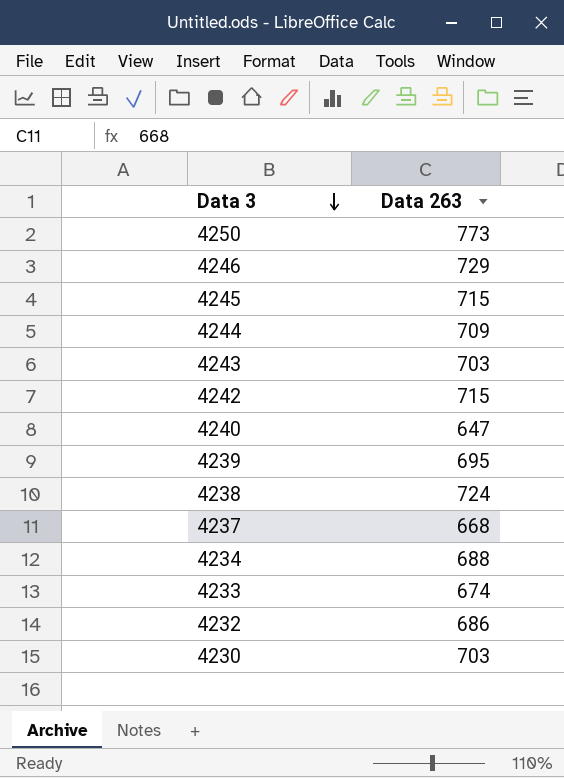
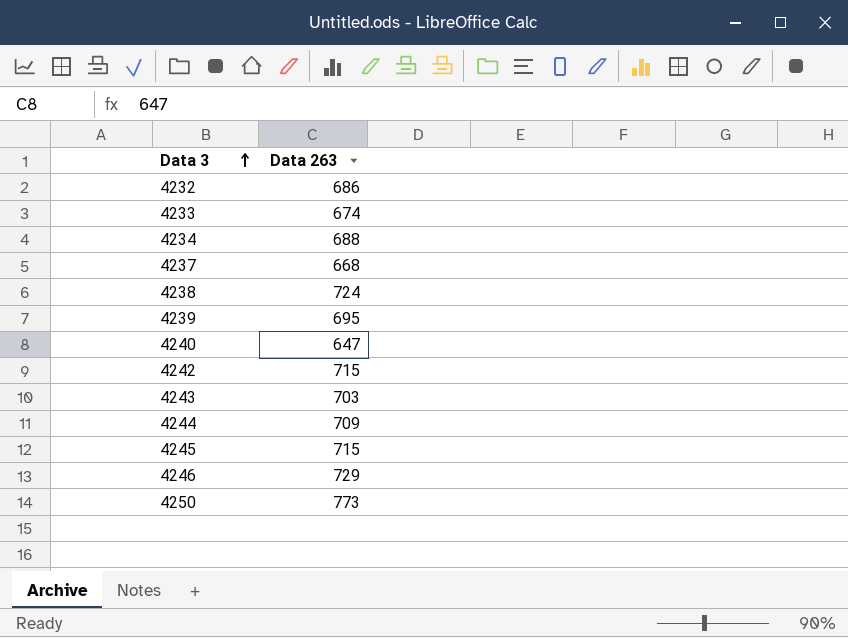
row order: Data 3 descending -> Data 3 ascending
row 4230: 703 -> none

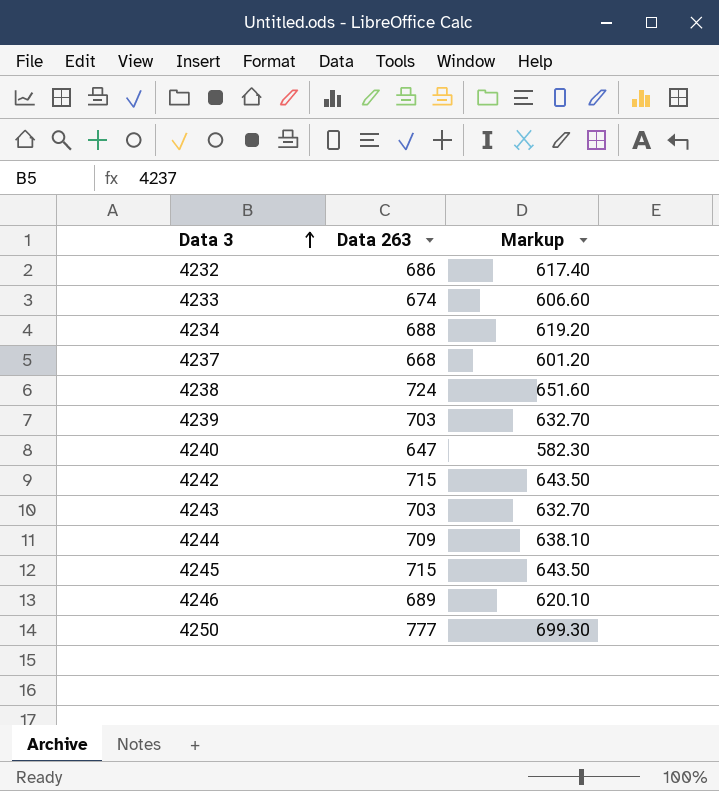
column Markup | formula: none -> [Data 263] * 0.9
4239 | Data 263: 695 -> 703
4246 | Data 263: 729 -> 689
4250 | Data 263: 773 -> 777

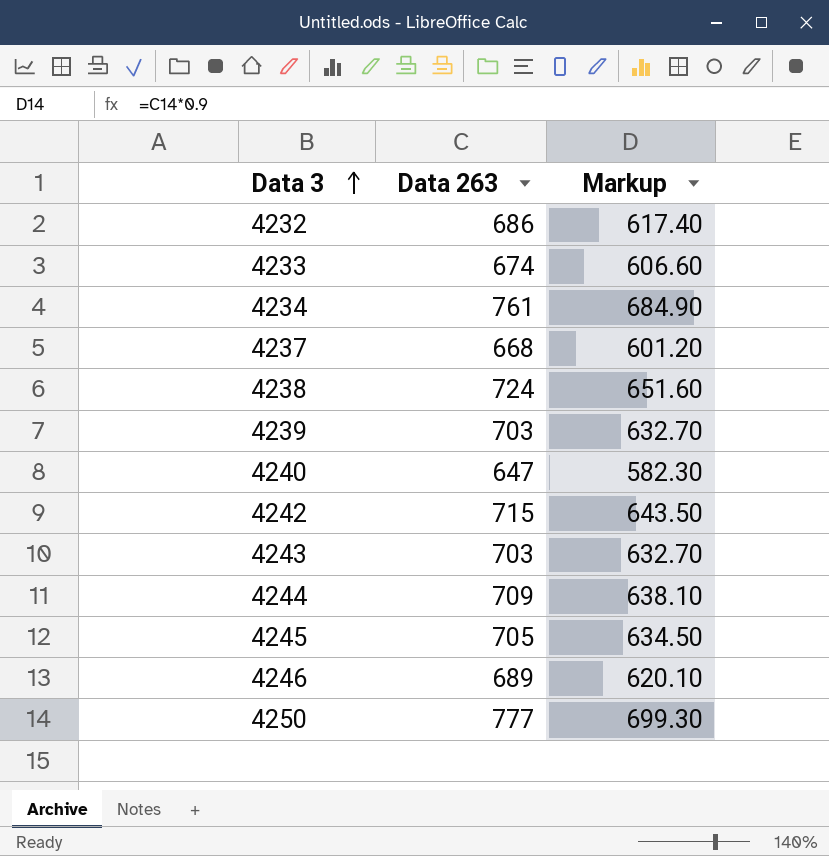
4234 | Data 263: 688 -> 761
4234 | Markup: 619.20 -> 684.90
4245 | Data 263: 715 -> 705
4245 | Markup: 643.50 -> 634.50

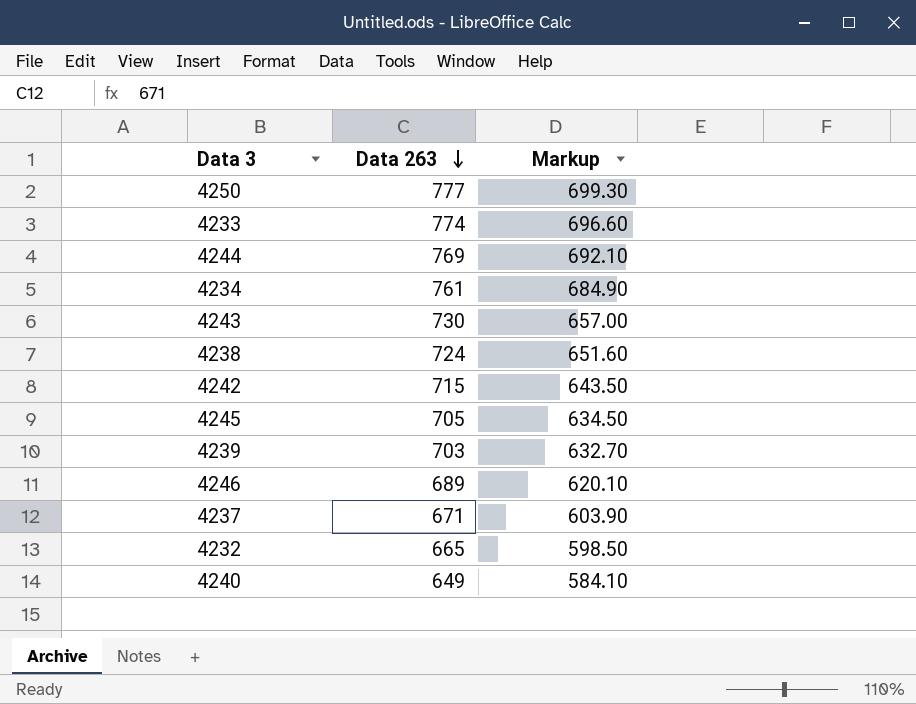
row order: Data 3 ascending -> Data 263 descending
4233 | Data 263: 674 -> 774
4233 | Markup: 606.60 -> 696.60
4244 | Data 263: 709 -> 769
4244 | Markup: 638.10 -> 692.10
4243 | Data 263: 703 -> 730
4243 | Markup: 632.70 -> 657.00
4237 | Data 263: 668 -> 671
4237 | Markup: 601.20 -> 603.90
4232 | Data 263: 686 -> 665
4232 | Markup: 617.40 -> 598.50
4240 | Data 263: 647 -> 649
4240 | Markup: 582.30 -> 584.10

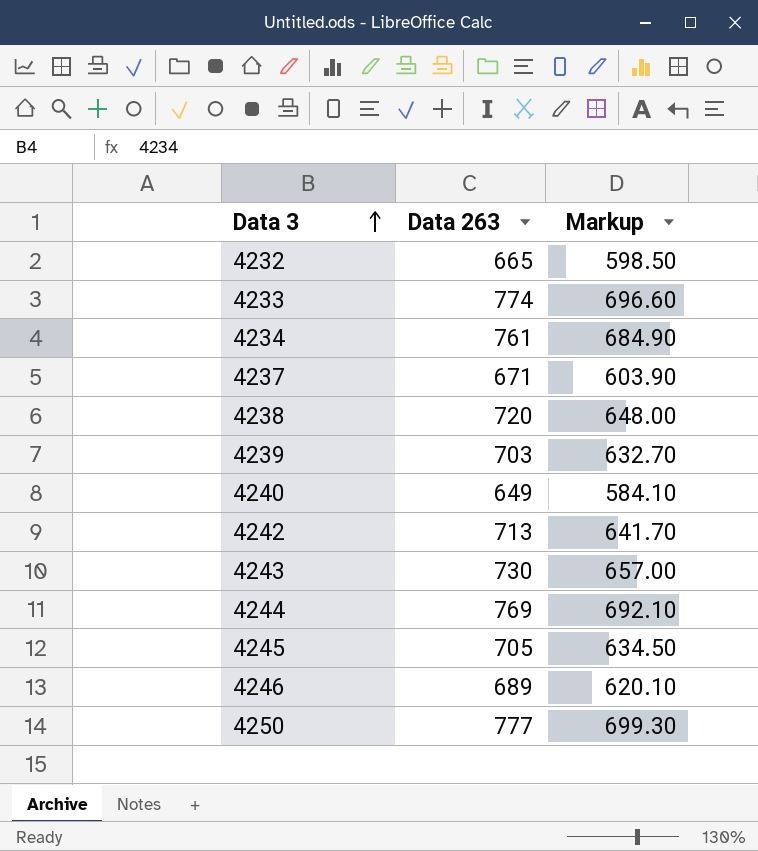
row order: Data 263 descending -> Data 3 ascending
4238 | Data 263: 724 -> 720
4238 | Markup: 651.60 -> 648.00
4242 | Data 263: 715 -> 713
4242 | Markup: 643.50 -> 641.70

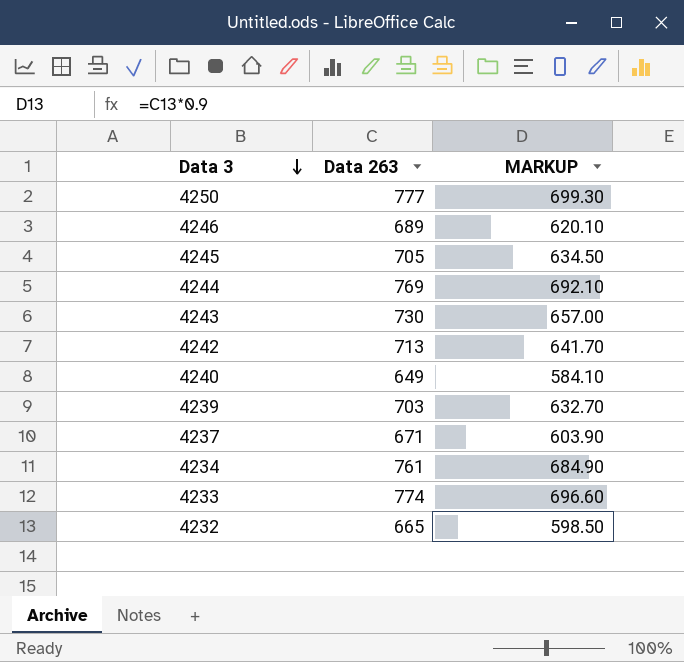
row order: Data 3 ascending -> Data 3 descending
column name: Markup -> MARKUP
row 4238: 720 | 648.00 -> none

